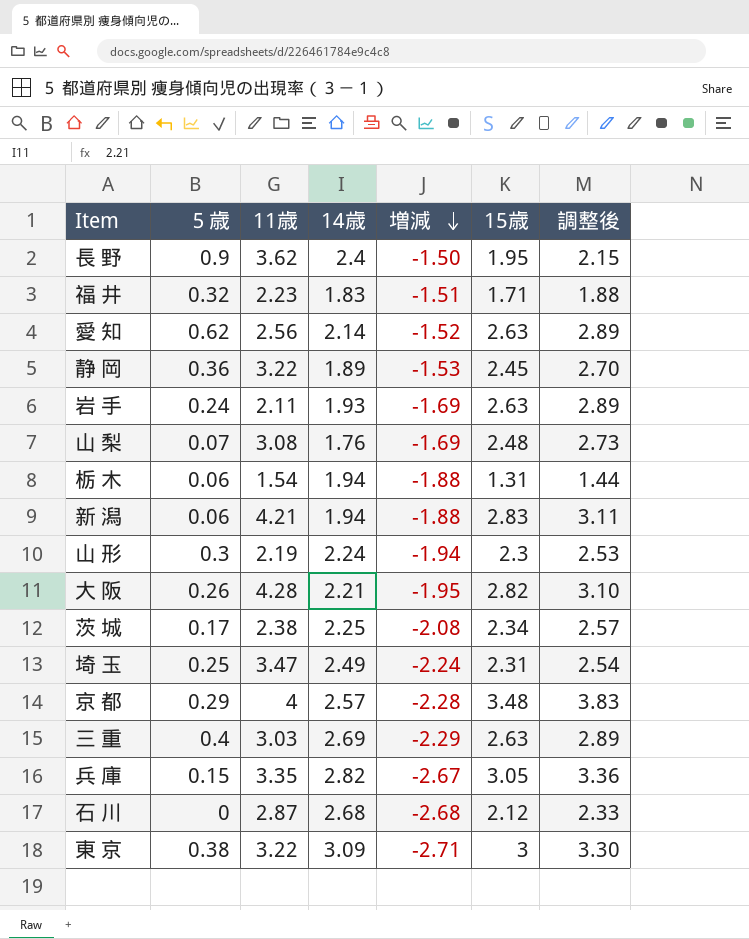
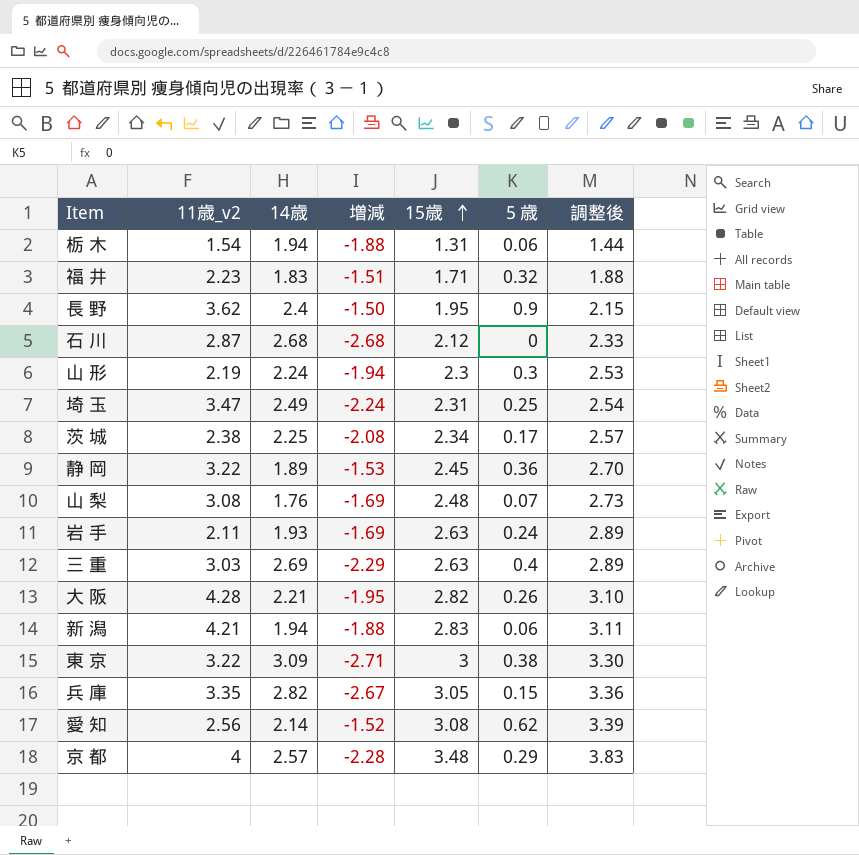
row order: 増減 descending -> 15歳 ascending
column name: 11歳 -> 11歳_v2
column ５歳 | position: 2 -> 6
愛 知 | 15歳: 2.63 -> 3.08
愛 知 | 調整後: 2.89 -> 3.39

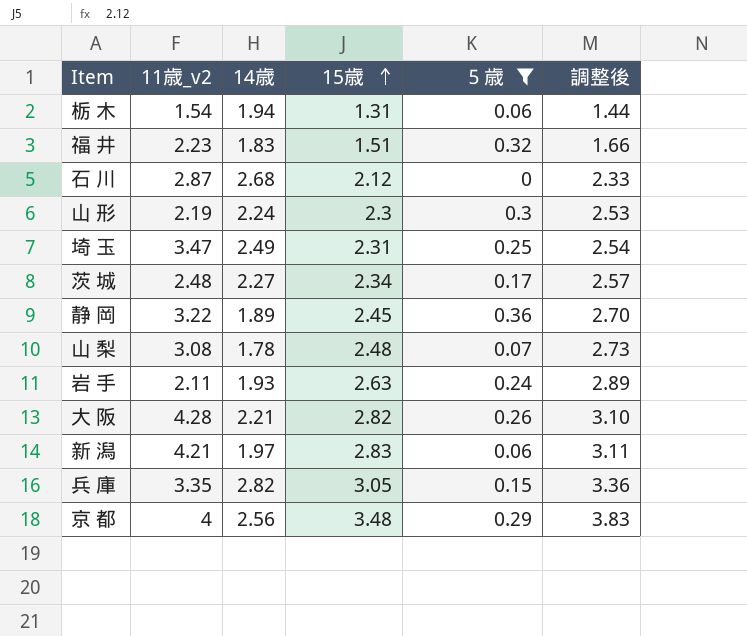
filter: none -> ５歳 <= 0.36
column 増減 | formula: [５歳] - [14歳] -> none
福 井 | 15歳: 1.71 -> 1.51
福 井 | 調整後: 1.88 -> 1.66
茨 城 | 11歳_v2: 2.38 -> 2.48
茨 城 | 14歳: 2.25 -> 2.27
山 梨 | 14歳: 1.76 -> 1.78
新 潟 | 14歳: 1.94 -> 1.97
京 都 | 14歳: 2.57 -> 2.56

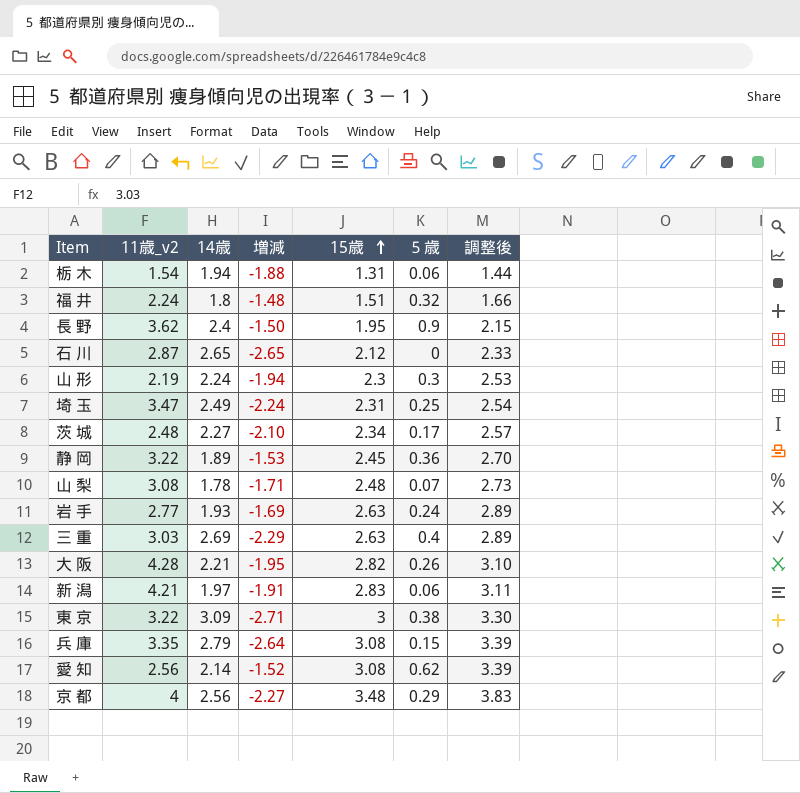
filter: ５歳 <= 0.36 -> none
column 増減 | formula: none -> [５歳] - [14歳]
福 井 | 11歳_v2: 2.23 -> 2.24
福 井 | 14歳: 1.83 -> 1.8
石 川 | 14歳: 2.68 -> 2.65
岩 手 | 11歳_v2: 2.11 -> 2.77
兵 庫 | 14歳: 2.82 -> 2.79
兵 庫 | 15歳: 3.05 -> 3.08
兵 庫 | 調整後: 3.36 -> 3.39

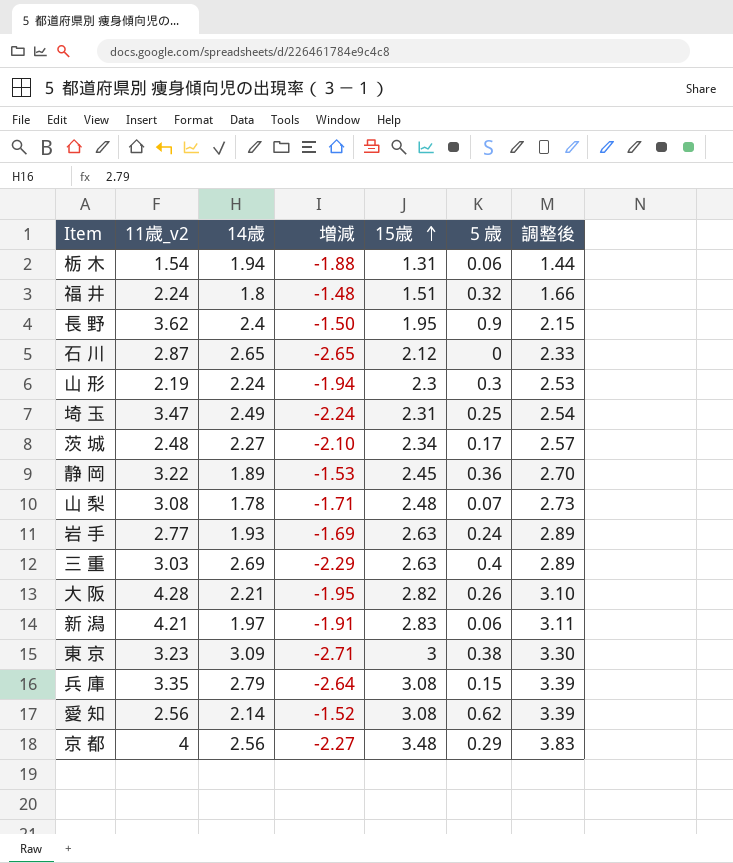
東 京 | 11歳_v2: 3.22 -> 3.23

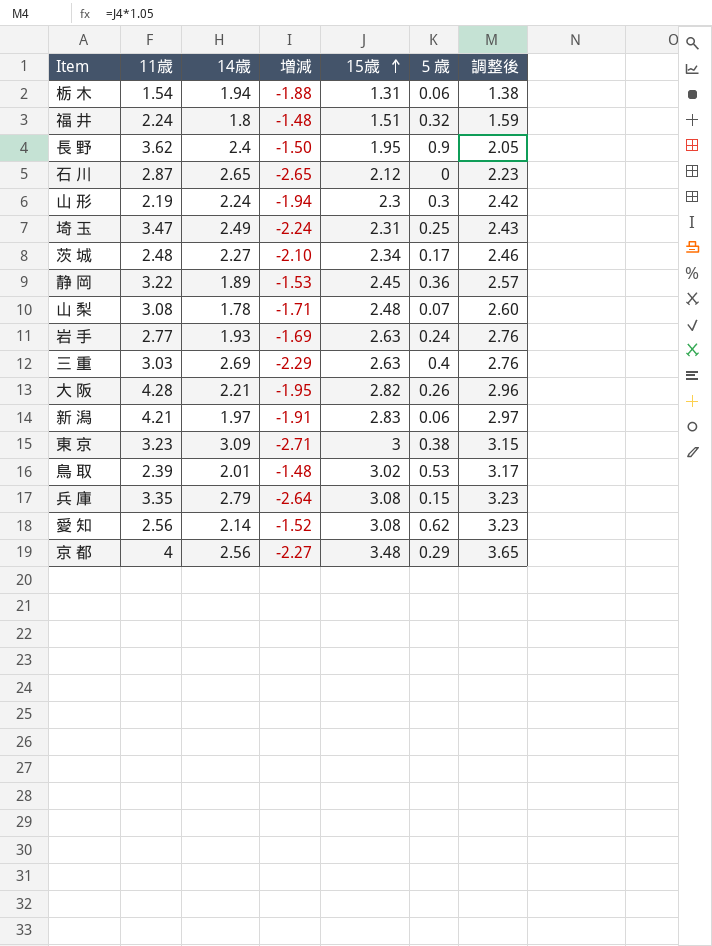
column name: 11歳_v2 -> 11歳
column 調整後 | formula: [15歳] * 1.1 -> [15歳] * 1.05
row 鳥 取: none -> 2.39 | 2.01 | -1.48 | 3.02 | 0.53 | 3.17

